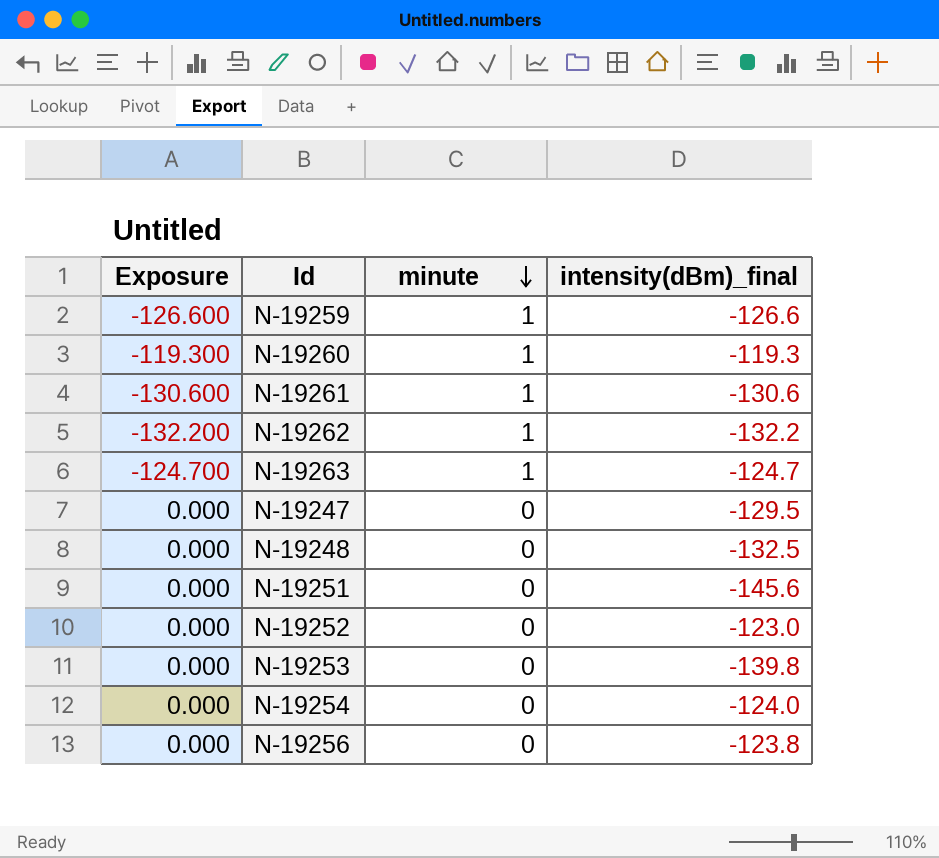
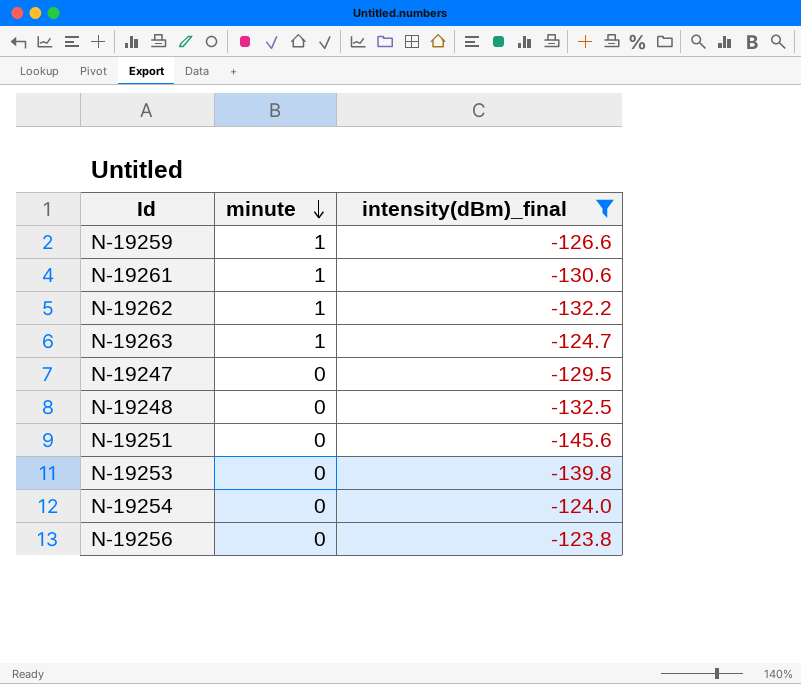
filter: none -> intensity(dBm)_final <= -123.8
column Exposure | formula: [minute] * [intensity(dBm)_final] -> none

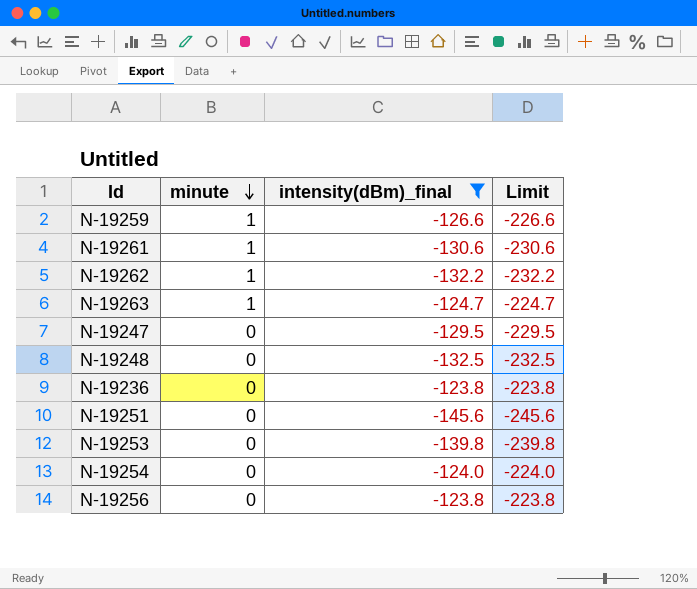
column Limit | formula: none -> [intensity(dBm)_final] - 100
row N-19236: none -> 0 | -123.8 | -223.8

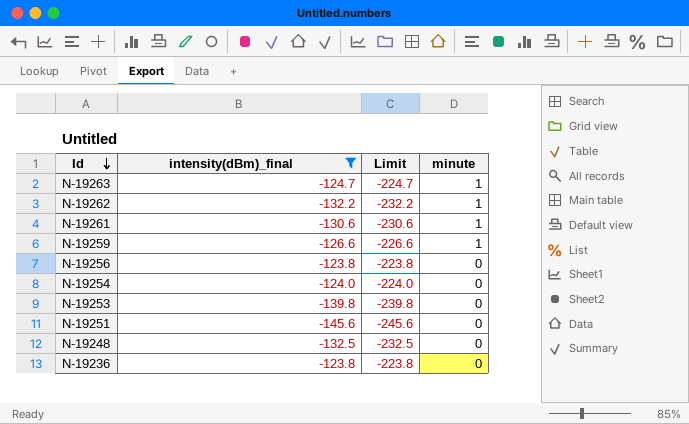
row order: minute descending -> Id descending
column minute | position: 2 -> 4
row N-19247: 0 | -129.5 | -229.5 -> none

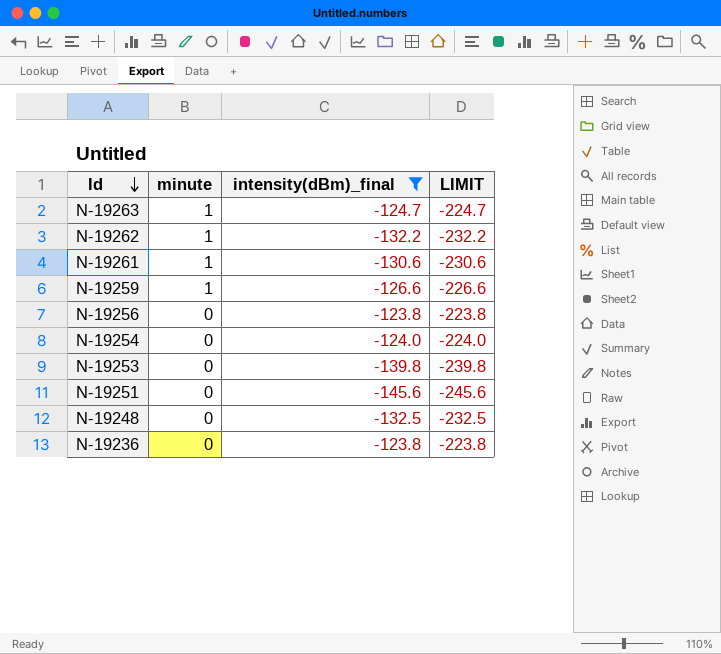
column minute | position: 4 -> 2
column name: Limit -> LIMIT

